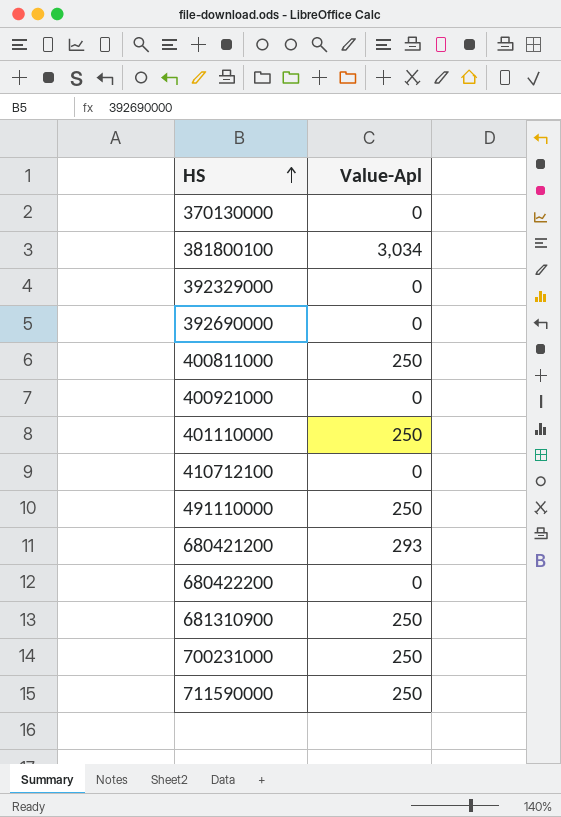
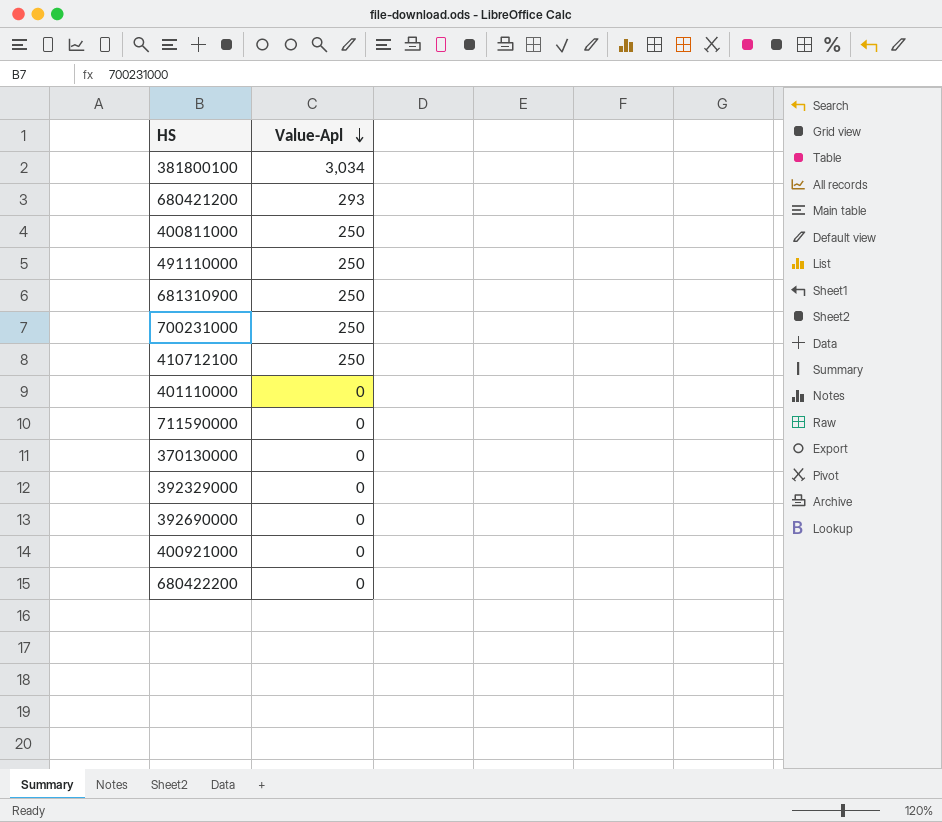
row order: HS ascending -> Value-Apl descending
410712100 | Value-Apl: 0 -> 250
401110000 | Value-Apl: 250 -> 0
711590000 | Value-Apl: 250 -> 0

